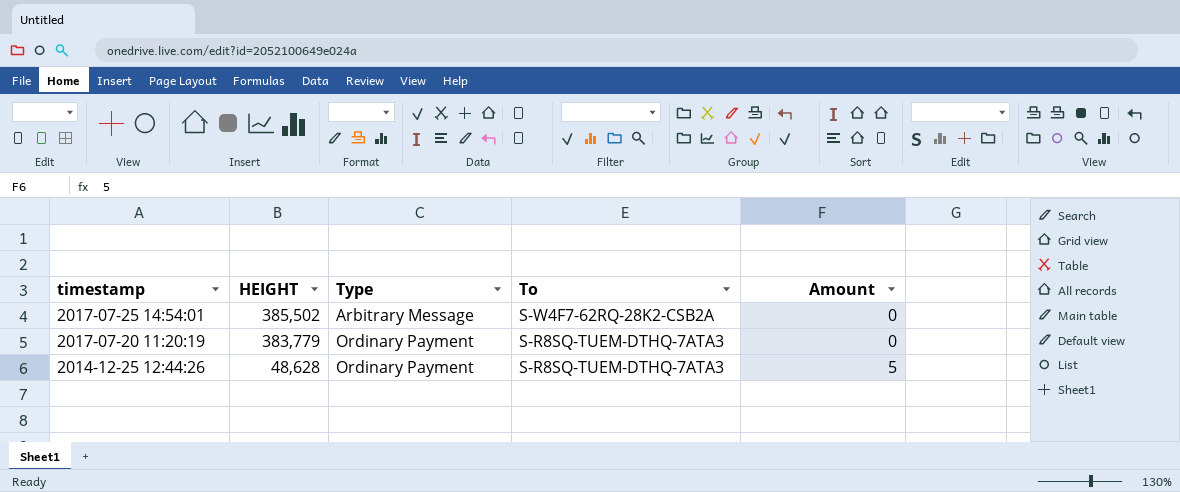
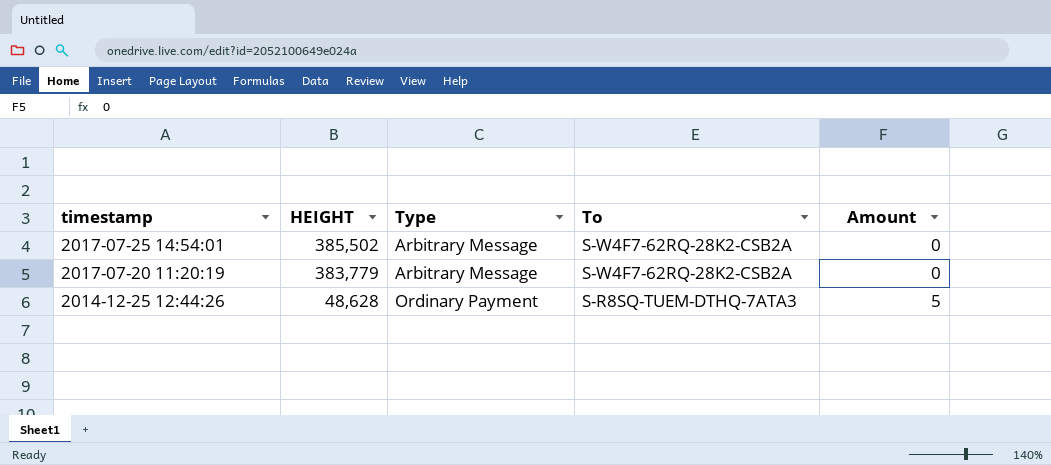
2017-07-20 11:20:19 | Type: Ordinary Payment -> Arbitrary Message
2017-07-20 11:20:19 | To: S-R8SQ-TUEM-DTHQ-7ATA3 -> S-W4F7-62RQ-28K2-CSB2A

